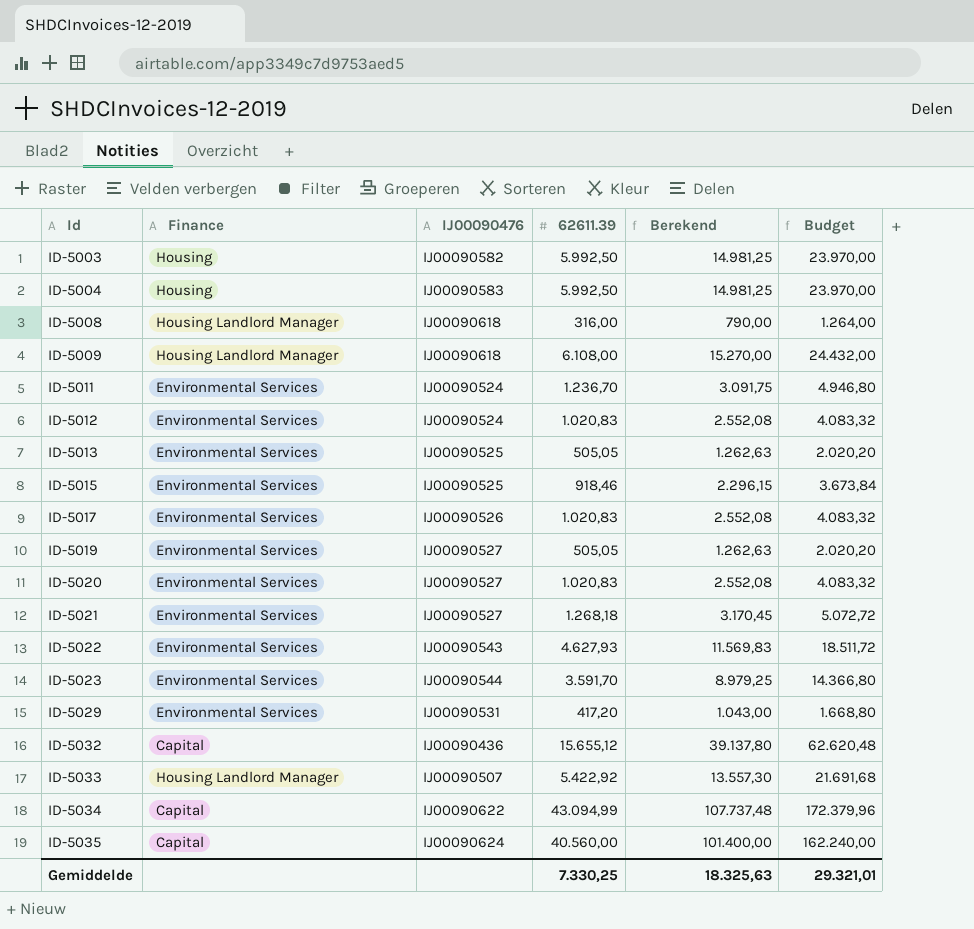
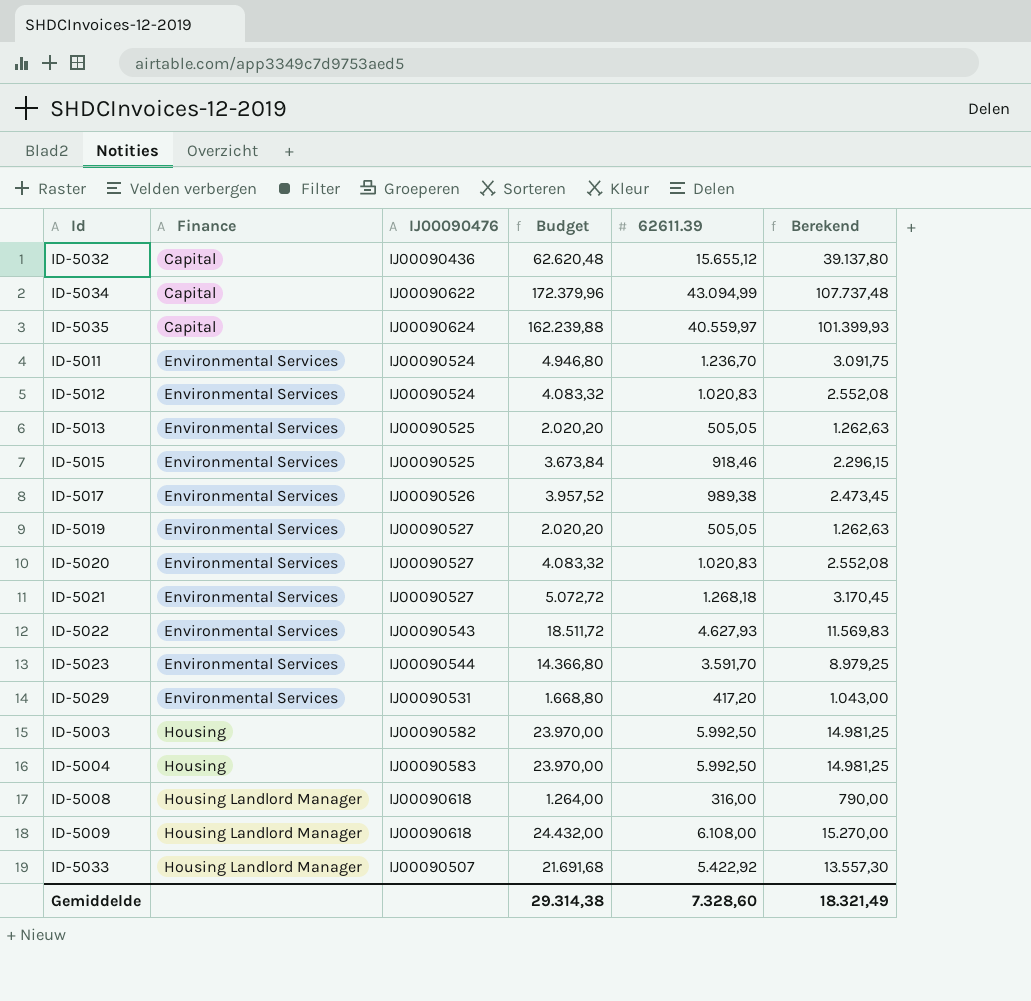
row order: Id ascending -> Finance ascending
column Budget | position: 6 -> 4
ID-5035 | Budget: 162.240,00 -> 162.239,88
ID-5035 | 62611.39: 40.560,00 -> 40.559,97
ID-5035 | Berekend: 101.400,00 -> 101.399,93
ID-5017 | Budget: 4.083,32 -> 3.957,52
ID-5017 | 62611.39: 1.020,83 -> 989,38
ID-5017 | Berekend: 2.552,08 -> 2.473,45
Gemiddelde | Budget: 29.321,01 -> 29.314,38
Gemiddelde | 62611.39: 7.330,25 -> 7.328,60
Gemiddelde | Berekend: 18.325,63 -> 18.321,49

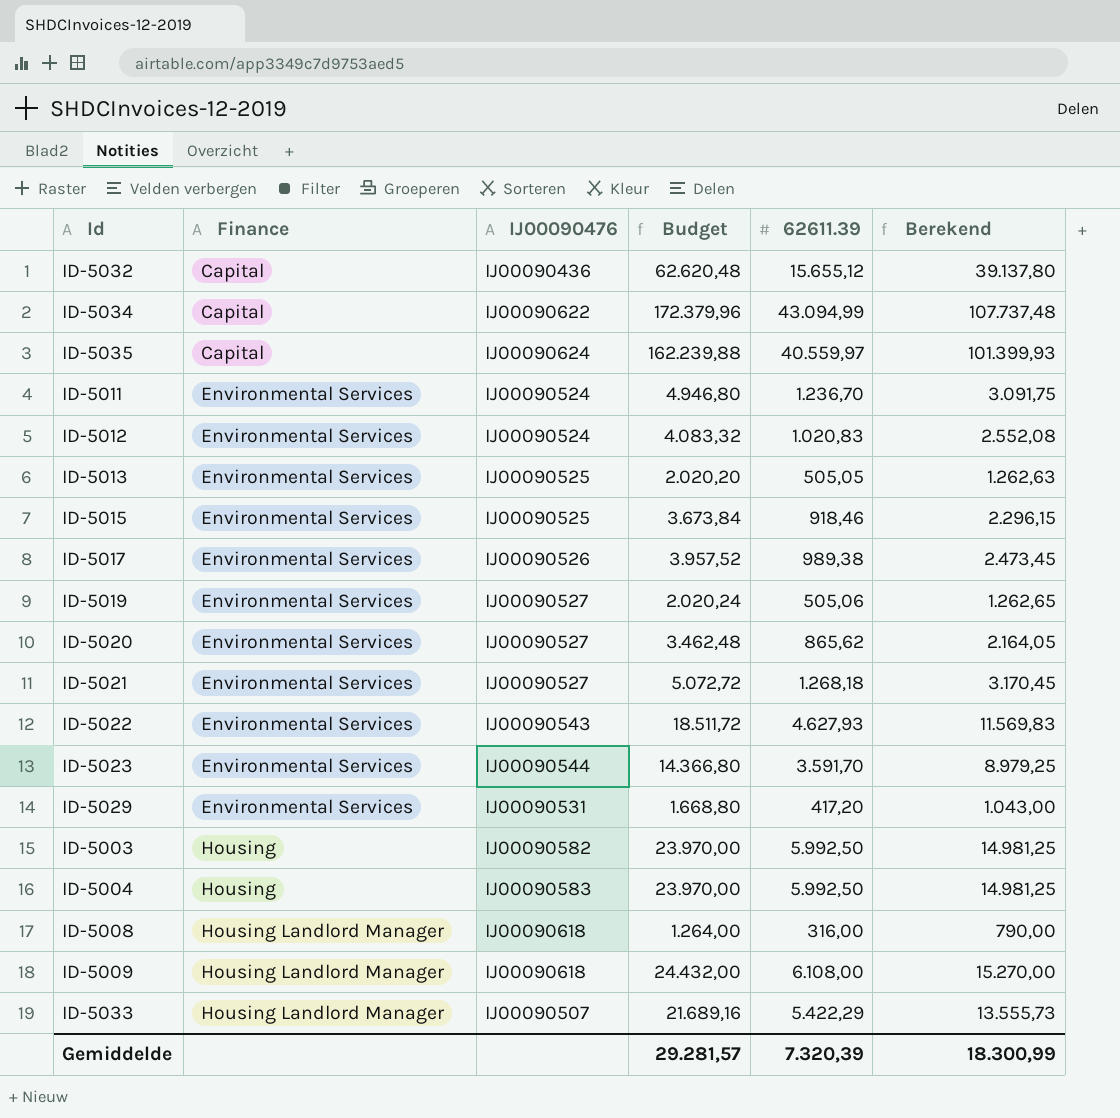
ID-5019 | Budget: 2.020,20 -> 2.020,24
ID-5019 | 62611.39: 505,05 -> 505,06
ID-5019 | Berekend: 1.262,63 -> 1.262,65
ID-5020 | Budget: 4.083,32 -> 3.462,48
ID-5020 | 62611.39: 1.020,83 -> 865,62
ID-5020 | Berekend: 2.552,08 -> 2.164,05
ID-5033 | Budget: 21.691,68 -> 21.689,16
ID-5033 | 62611.39: 5.422,92 -> 5.422,29
ID-5033 | Berekend: 13.557,30 -> 13.555,73
Gemiddelde | Budget: 29.314,38 -> 29.281,57
Gemiddelde | 62611.39: 7.328,60 -> 7.320,39
Gemiddelde | Berekend: 18.321,49 -> 18.300,99

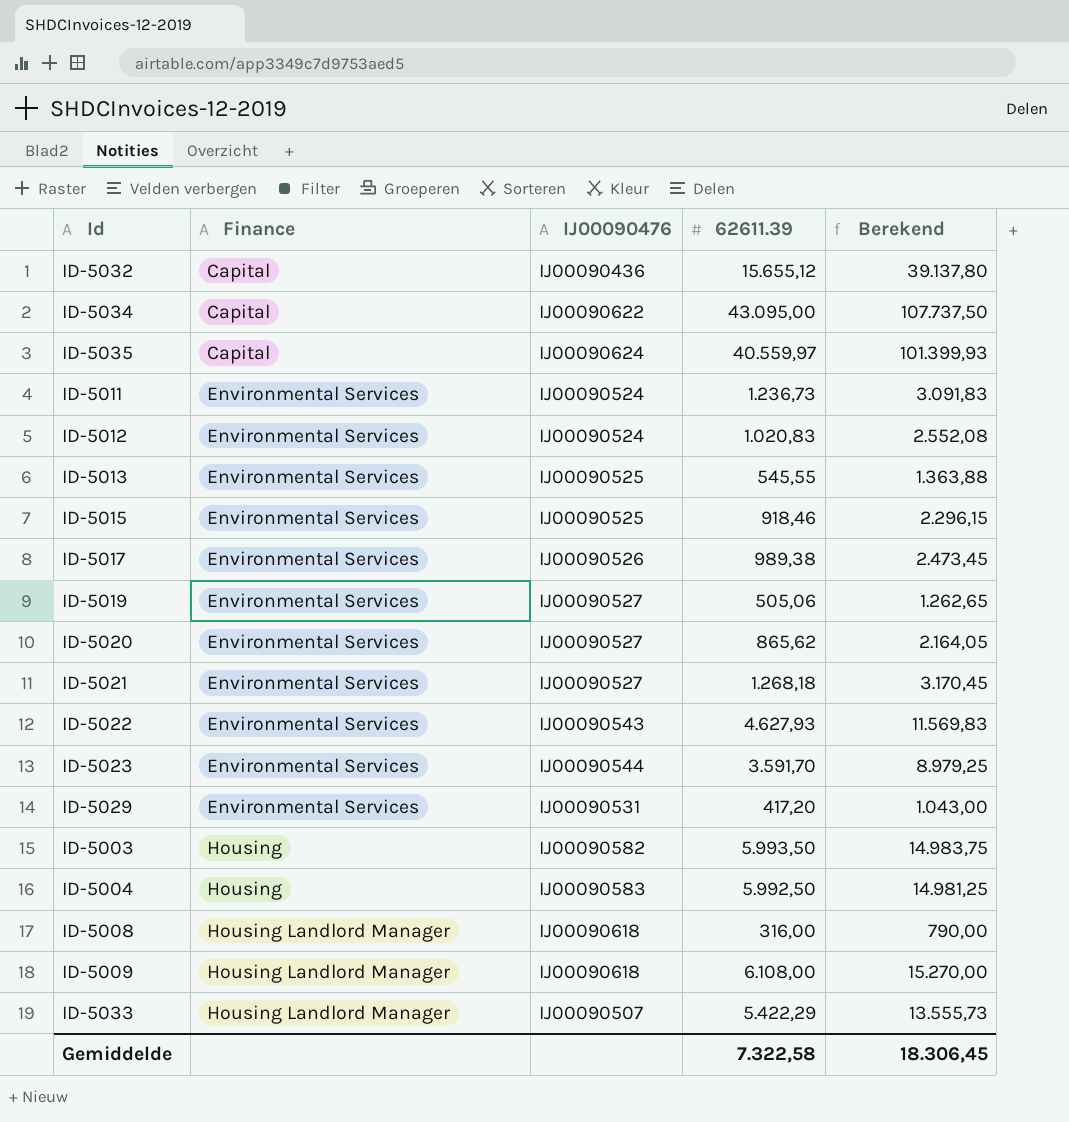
column Budget | formula: [62611.39] * 4 -> none
ID-5034 | 62611.39: 43.094,99 -> 43.095,00
ID-5034 | Berekend: 107.737,48 -> 107.737,50
ID-5011 | 62611.39: 1.236,70 -> 1.236,73
ID-5011 | Berekend: 3.091,75 -> 3.091,83
ID-5013 | 62611.39: 505,05 -> 545,55
ID-5013 | Berekend: 1.262,63 -> 1.363,88
ID-5003 | 62611.39: 5.992,50 -> 5.993,50
ID-5003 | Berekend: 14.981,25 -> 14.983,75
Gemiddelde | 62611.39: 7.320,39 -> 7.322,58
Gemiddelde | Berekend: 18.300,99 -> 18.306,45

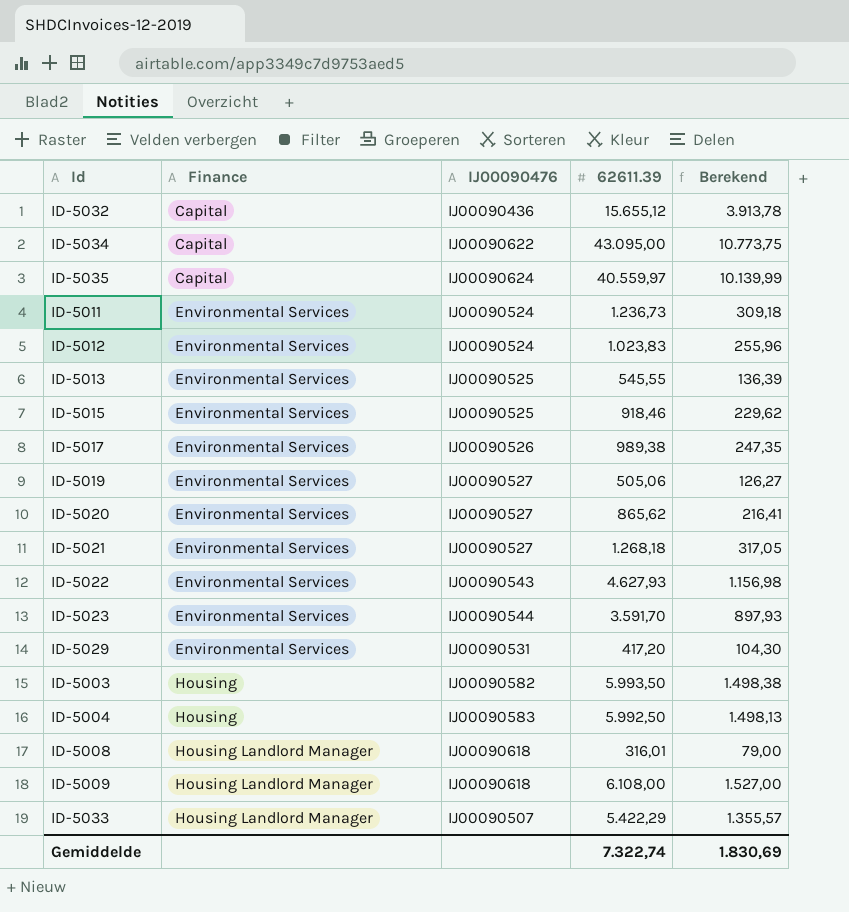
column Berekend | formula: [62611.39] * 2,5 -> [62611.39] * 0,25
ID-5012 | 62611.39: 1.020,83 -> 1.023,83
ID-5008 | 62611.39: 316,00 -> 316,01
Gemiddelde | 62611.39: 7.322,58 -> 7.322,74
Gemiddelde | Berekend: 18.306,45 -> 1.830,69

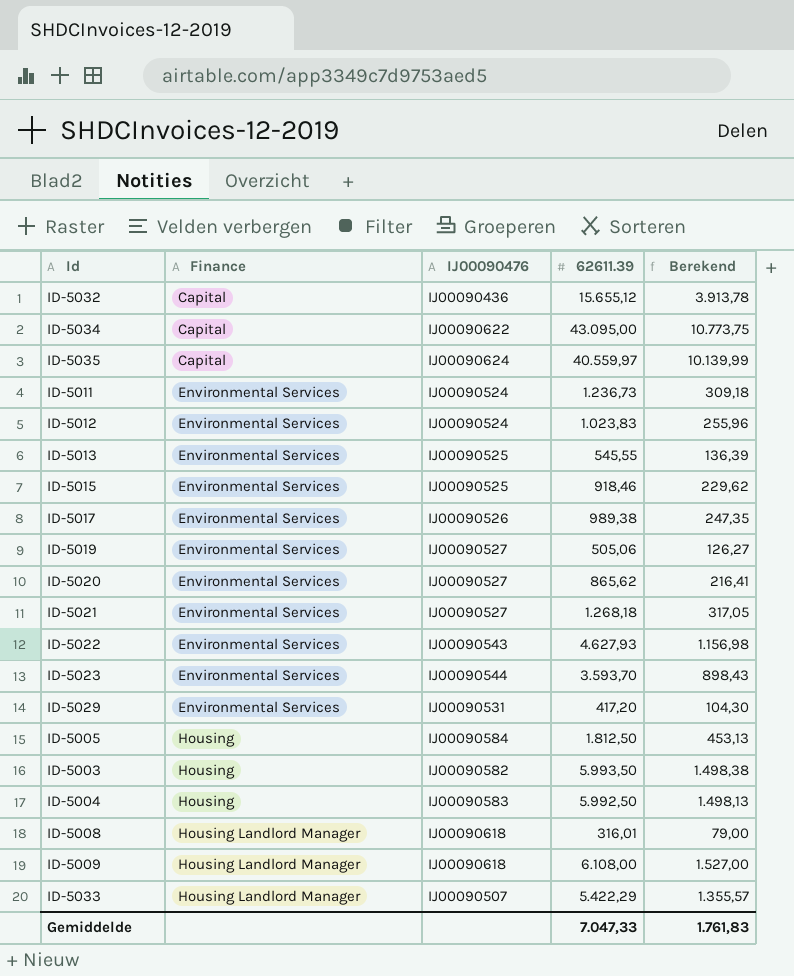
ID-5023 | 62611.39: 3.591,70 -> 3.593,70
ID-5023 | Berekend: 897,93 -> 898,43
row ID-5005: none -> Housing | IJ00090584 | 1.812,50 | 453,13
Gemiddelde | 62611.39: 7.322,74 -> 7.047,33
Gemiddelde | Berekend: 1.830,69 -> 1.761,83

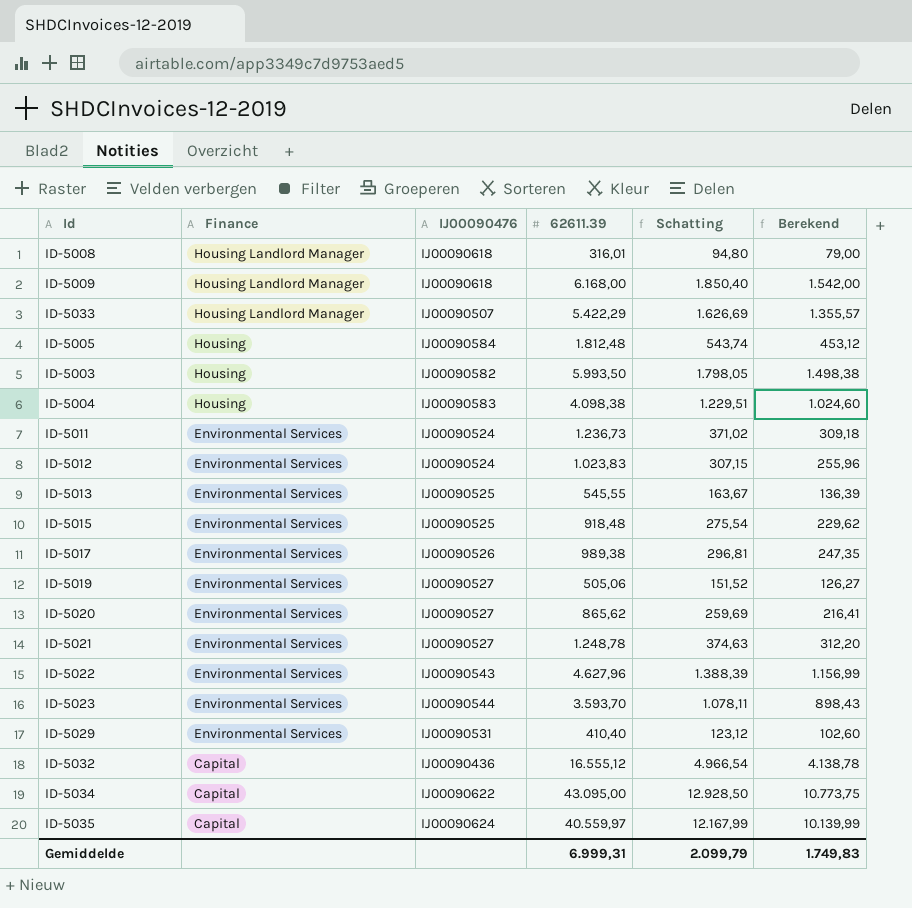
row order: Finance ascending -> Finance descending
column Schatting | formula: none -> [62611.39] * 0,3
ID-5009 | 62611.39: 6.108,00 -> 6.168,00
ID-5009 | Berekend: 1.527,00 -> 1.542,00
ID-5005 | 62611.39: 1.812,50 -> 1.812,48
ID-5005 | Berekend: 453,13 -> 453,12
ID-5004 | 62611.39: 5.992,50 -> 4.098,38
ID-5004 | Berekend: 1.498,13 -> 1.024,60
ID-5015 | 62611.39: 918,46 -> 918,48
ID-5021 | 62611.39: 1.268,18 -> 1.248,78
ID-5021 | Berekend: 317,05 -> 312,20
ID-5022 | 62611.39: 4.627,93 -> 4.627,96
ID-5022 | Berekend: 1.156,98 -> 1.156,99
ID-5029 | 62611.39: 417,20 -> 410,40
ID-5029 | Berekend: 104,30 -> 102,60
ID-5032 | 62611.39: 15.655,12 -> 16.555,12
ID-5032 | Berekend: 3.913,78 -> 4.138,78
Gemiddelde | 62611.39: 7.047,33 -> 6.999,31
Gemiddelde | Berekend: 1.761,83 -> 1.749,83

